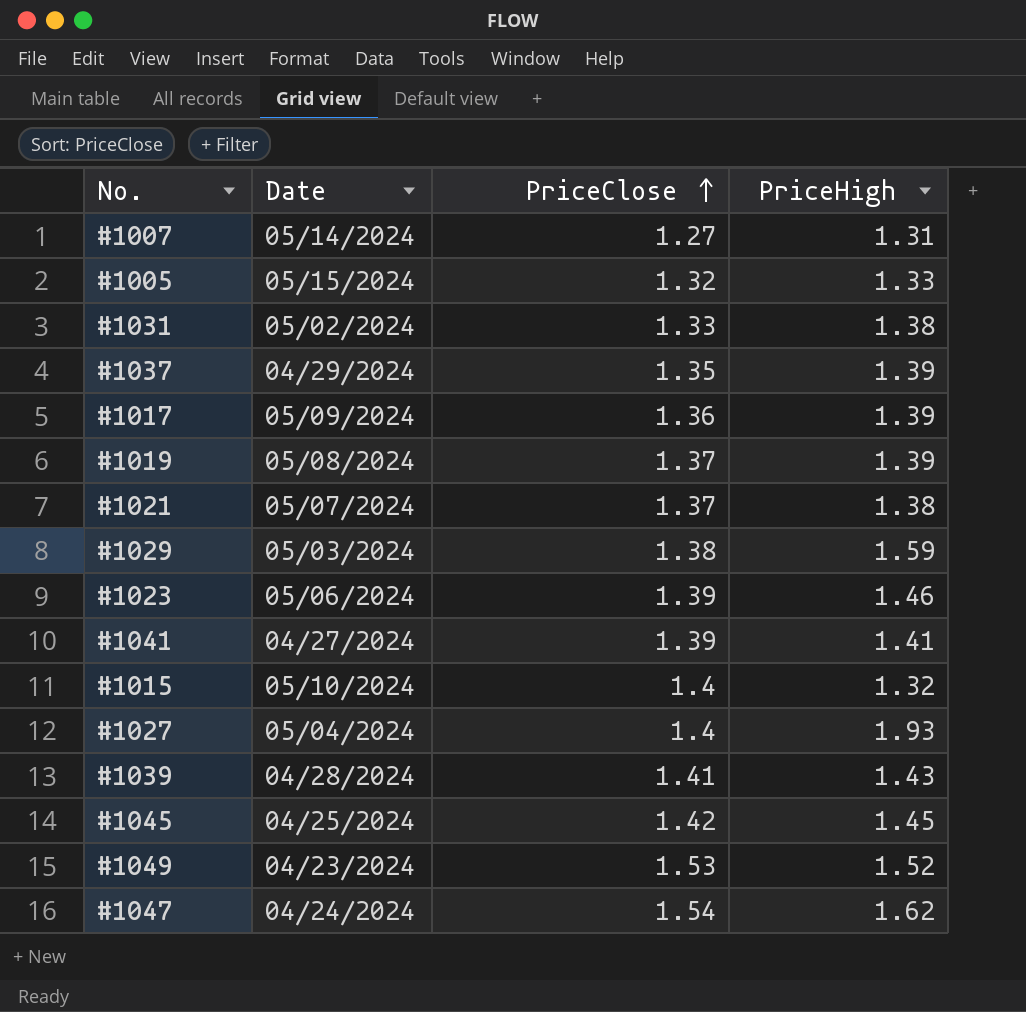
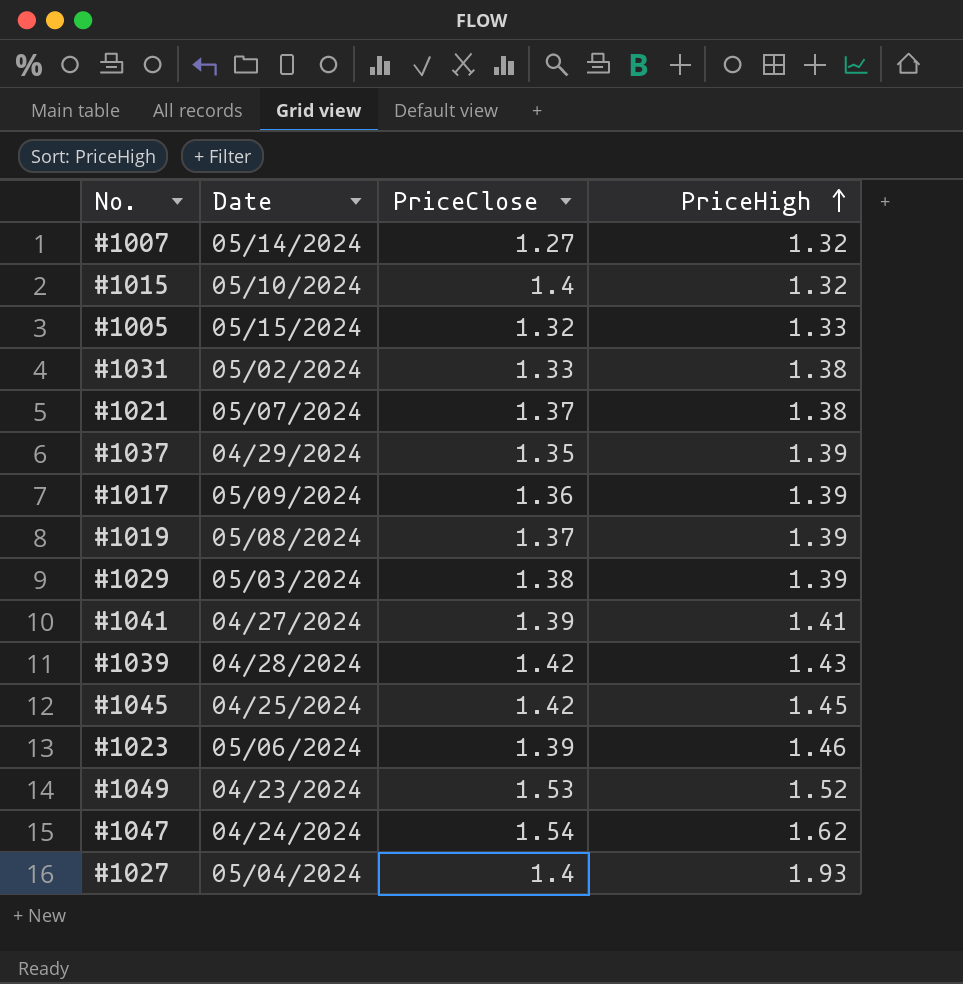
row order: PriceClose ascending -> PriceHigh ascending
#1007 | PriceHigh: 1.31 -> 1.32
#1029 | PriceHigh: 1.59 -> 1.39
#1039 | PriceClose: 1.41 -> 1.42

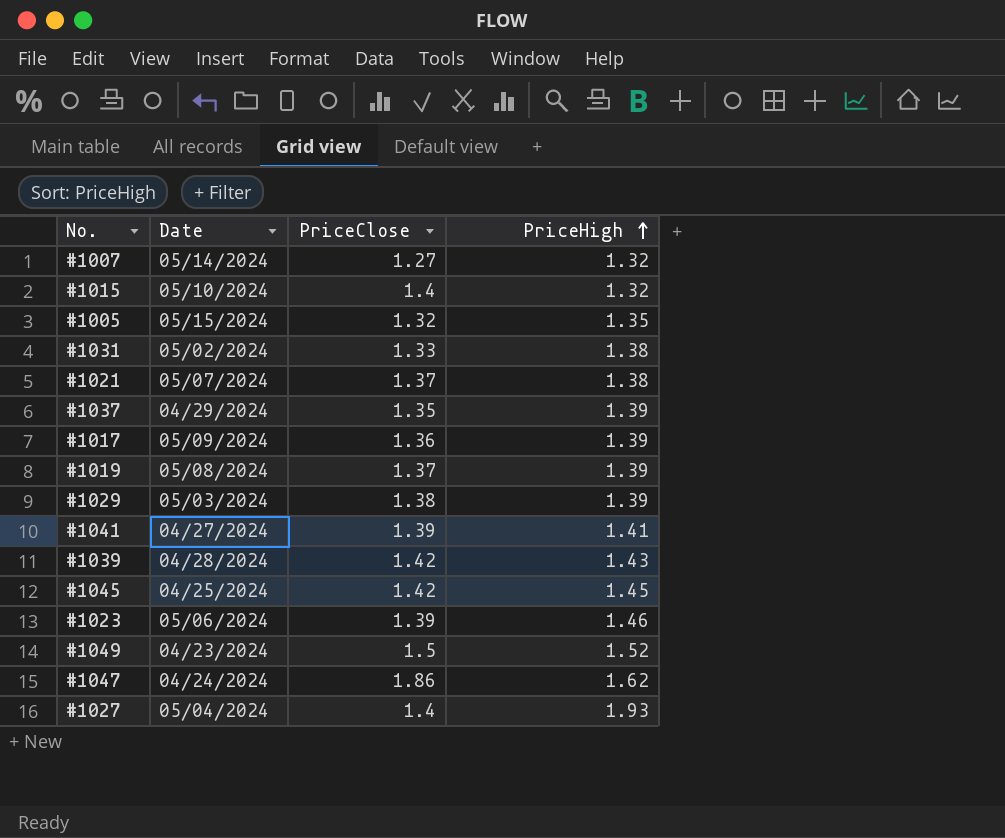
#1005 | PriceHigh: 1.33 -> 1.35
#1049 | PriceClose: 1.53 -> 1.5
#1047 | PriceClose: 1.54 -> 1.86

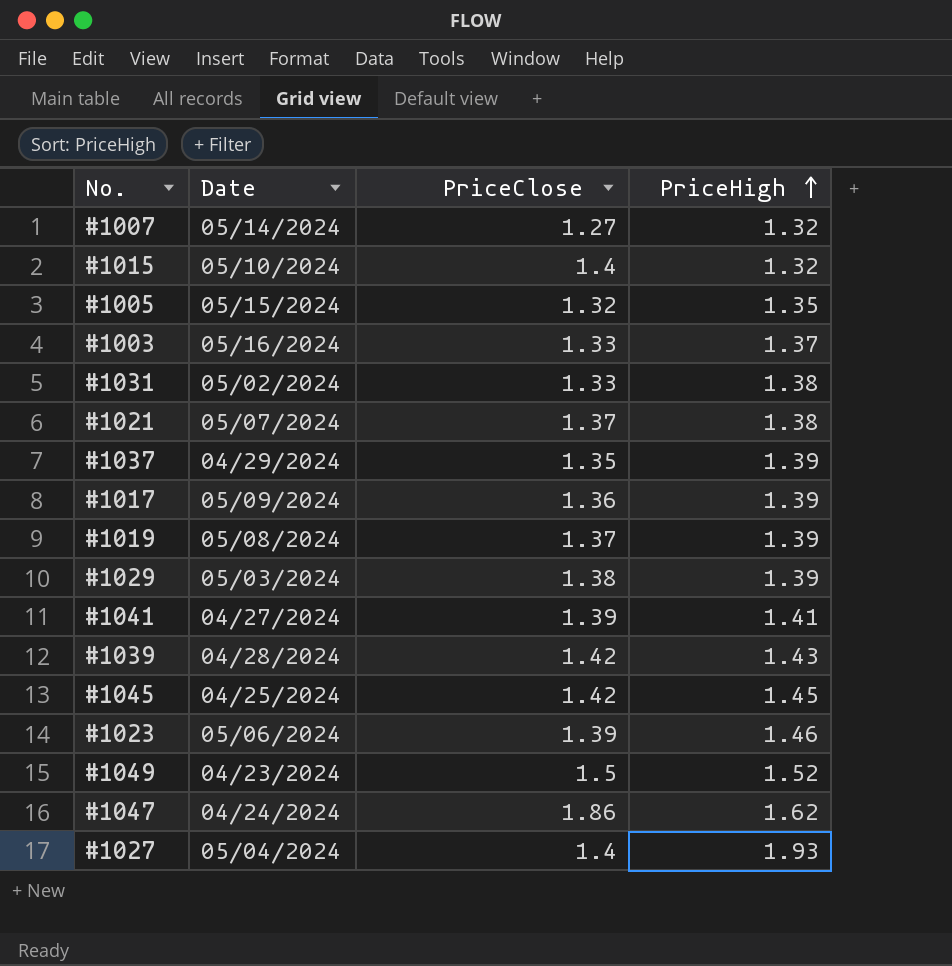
row #1003: none -> 05/16/2024 | 1.33 | 1.37

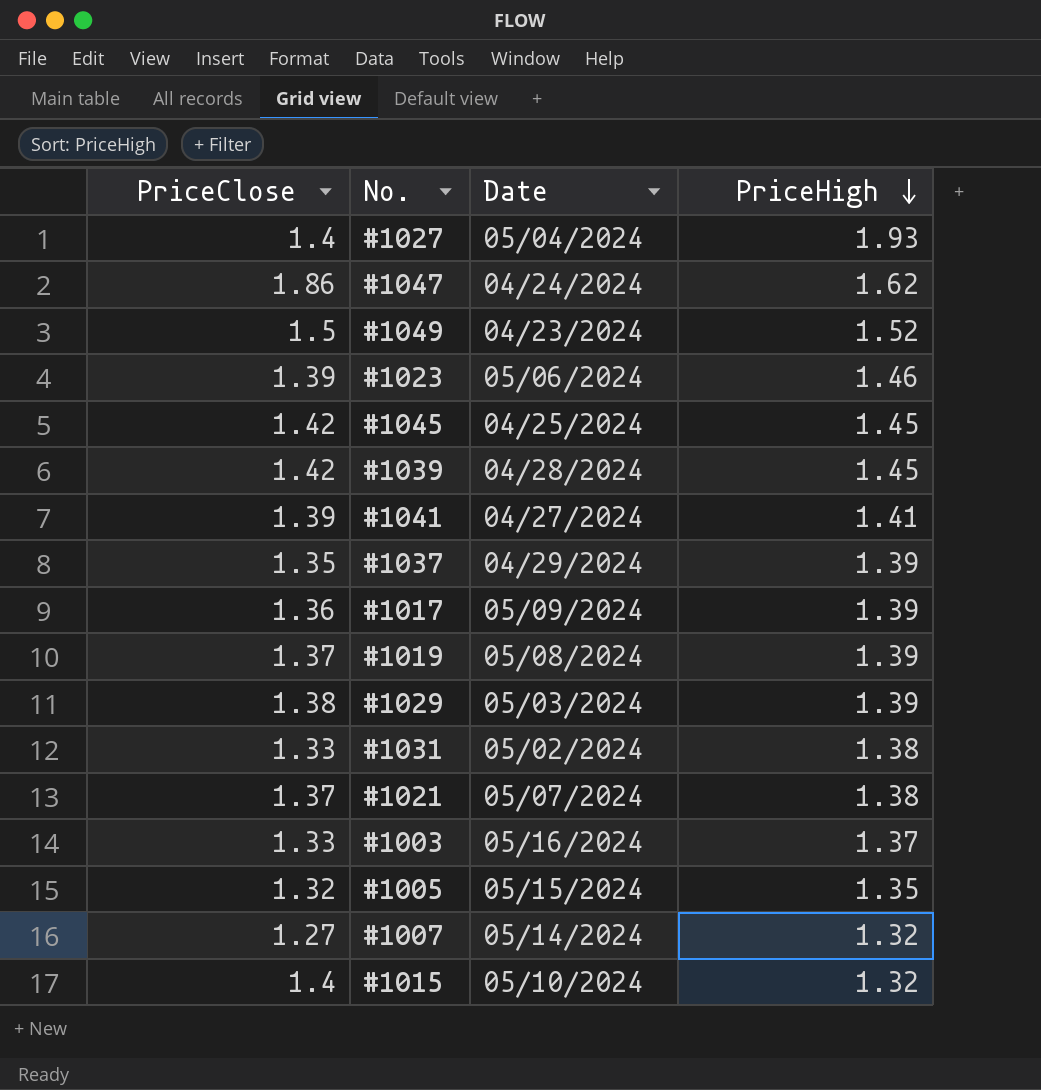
row order: PriceHigh ascending -> PriceHigh descending
column PriceClose | position: 3 -> 1
#1039 | PriceHigh: 1.43 -> 1.45

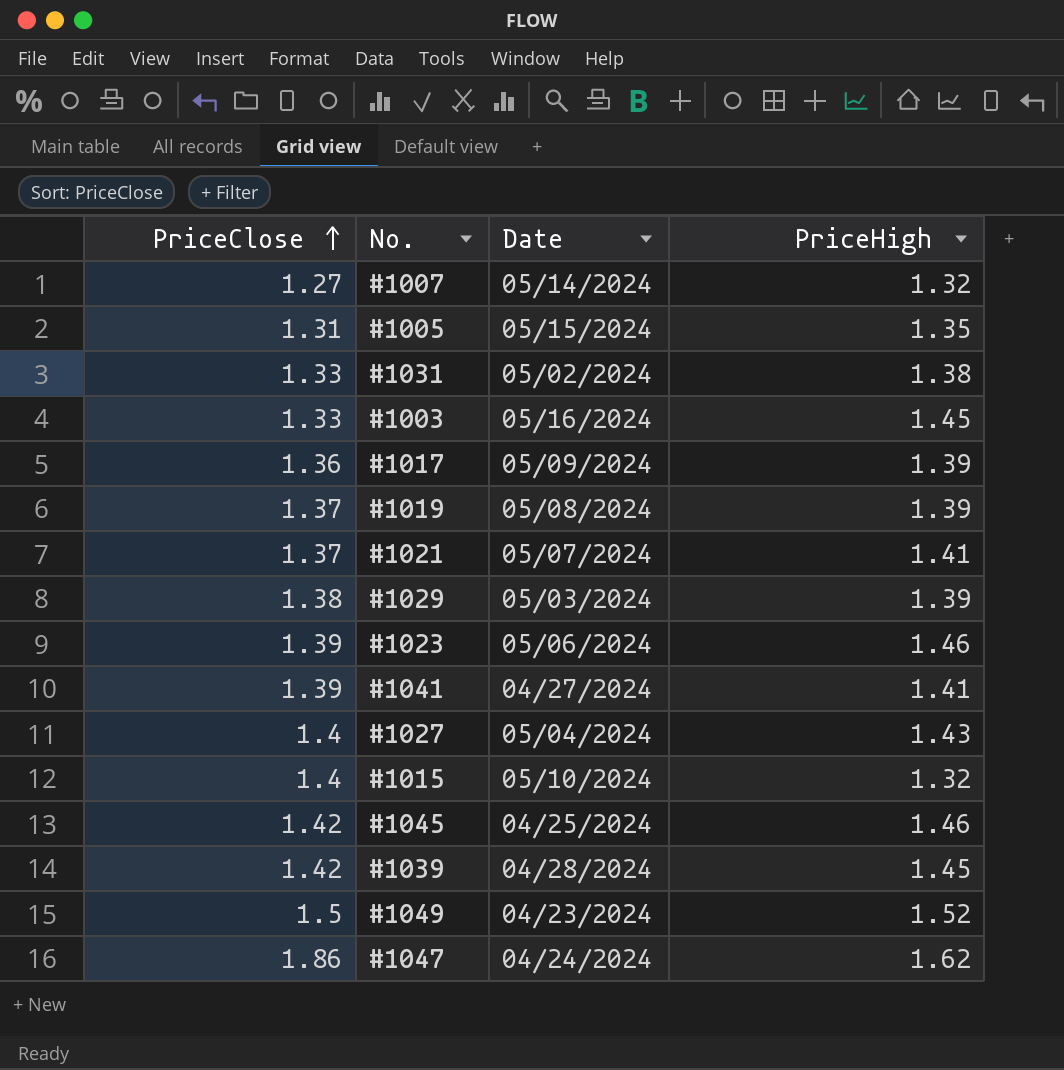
row order: PriceHigh descending -> PriceClose ascending
row #1037: 1.35 | 04/29/2024 | 1.39 -> none
#1005 | PriceClose: 1.32 -> 1.31
#1003 | PriceHigh: 1.37 -> 1.45
#1021 | PriceHigh: 1.38 -> 1.41
#1027 | PriceHigh: 1.93 -> 1.43
#1045 | PriceHigh: 1.45 -> 1.46

